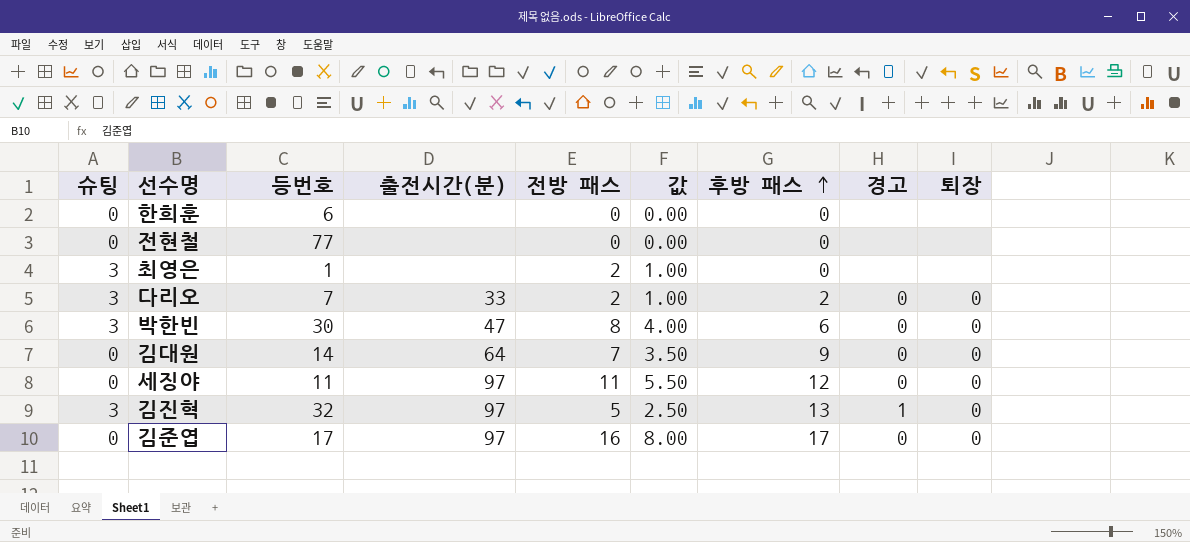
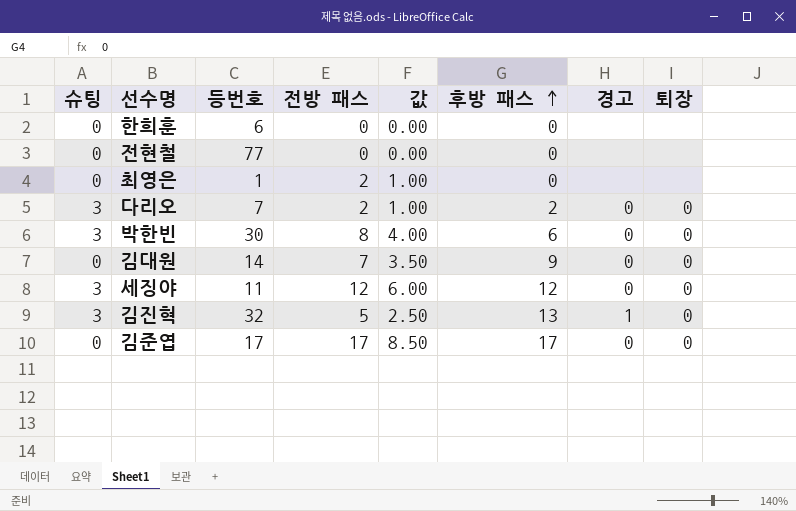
column 출전시간(분) | position: 4 -> none
최영은 | 슈팅: 3 -> 0
세징야 | 슈팅: 0 -> 3
세징야 | 전방 패스: 11 -> 12
세징야 | 값: 5.50 -> 6.00
김준엽 | 전방 패스: 16 -> 17
김준엽 | 값: 8.00 -> 8.50

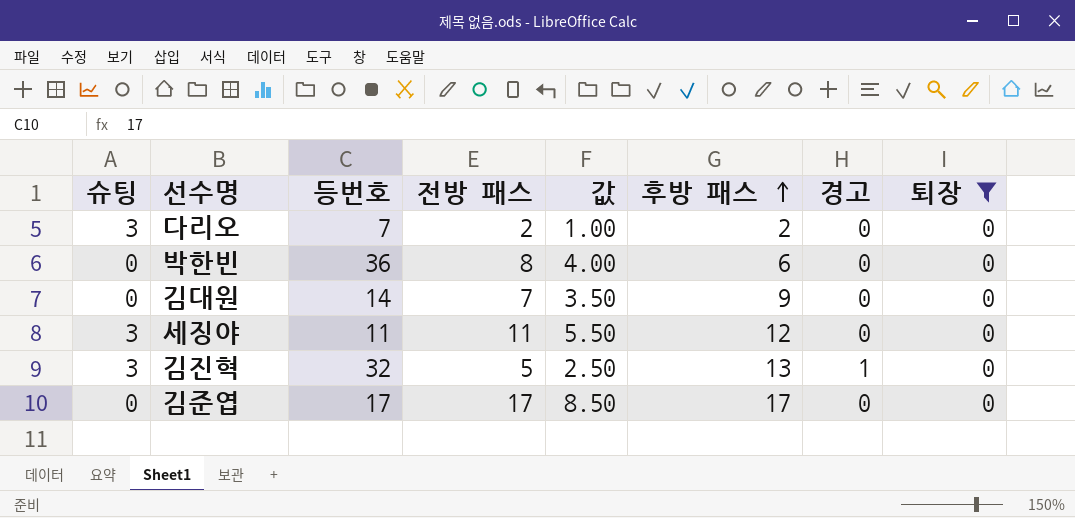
filter: none -> 퇴장 = 0
박한빈 | 슈팅: 3 -> 0
박한빈 | 등번호: 30 -> 36
세징야 | 전방 패스: 12 -> 11
세징야 | 값: 6.00 -> 5.50

